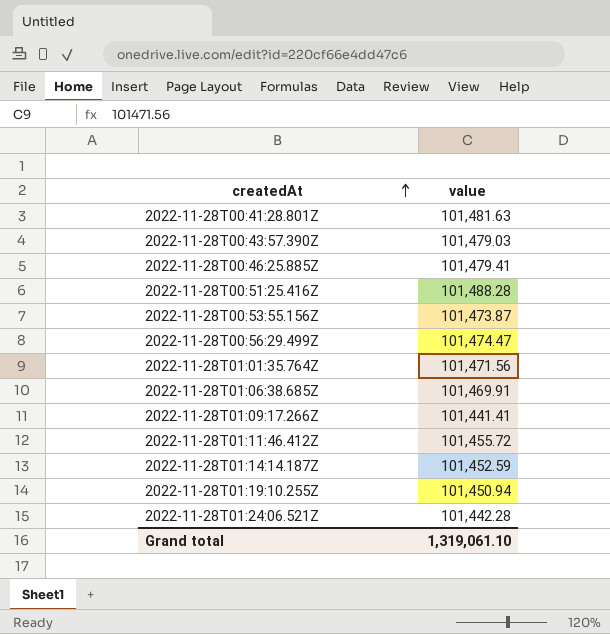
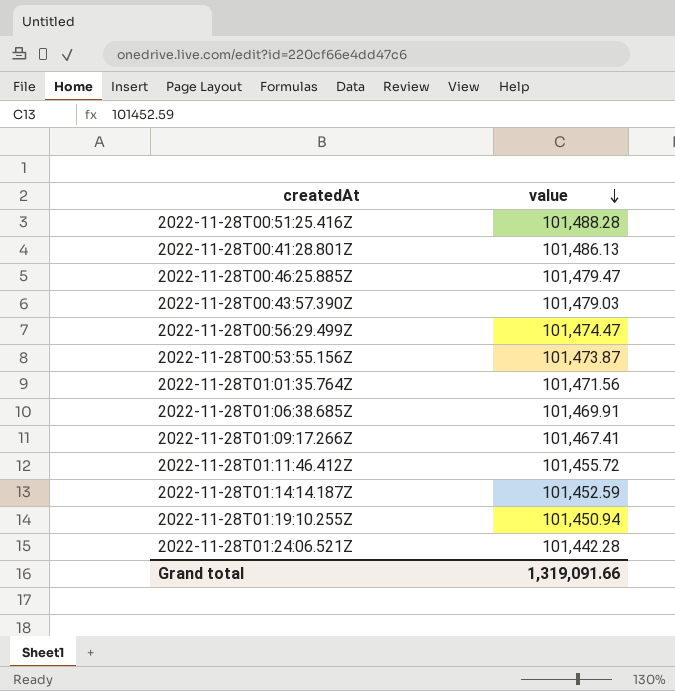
row order: createdAt ascending -> value descending
2022-11-28T00:41:28.801Z | value: 101,481.63 -> 101,486.13
2022-11-28T00:46:25.885Z | value: 101,479.41 -> 101,479.47
2022-11-28T01:09:17.266Z | value: 101,441.41 -> 101,467.41
Grand total | value: 1,319,061.10 -> 1,319,091.66

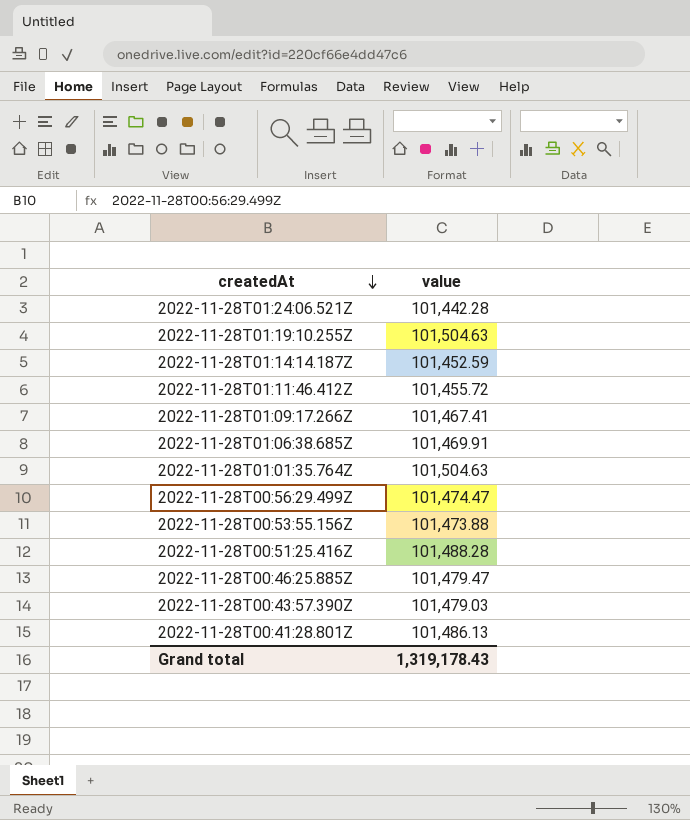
row order: value descending -> createdAt descending
2022-11-28T01:19:10.255Z | value: 101,450.94 -> 101,504.63
2022-11-28T01:01:35.764Z | value: 101,471.56 -> 101,504.63
2022-11-28T00:53:55.156Z | value: 101,473.87 -> 101,473.88
Grand total | value: 1,319,091.66 -> 1,319,178.43

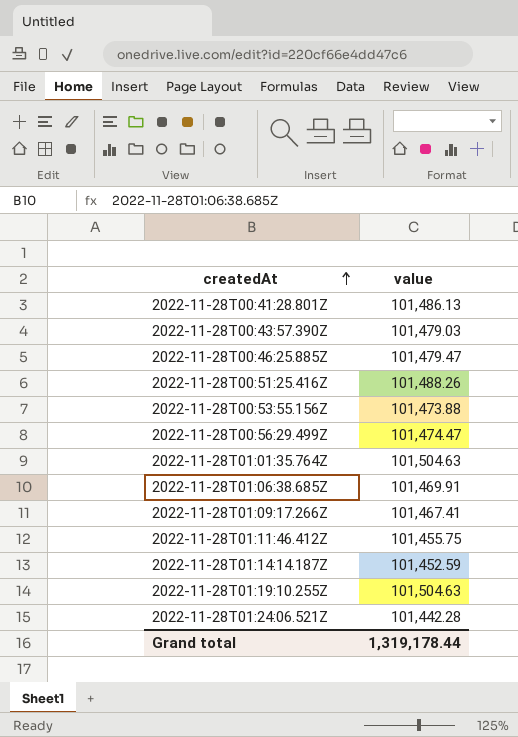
row order: createdAt descending -> createdAt ascending
2022-11-28T00:51:25.416Z | value: 101,488.28 -> 101,488.26
2022-11-28T01:11:46.412Z | value: 101,455.72 -> 101,455.75
Grand total | value: 1,319,178.43 -> 1,319,178.44

